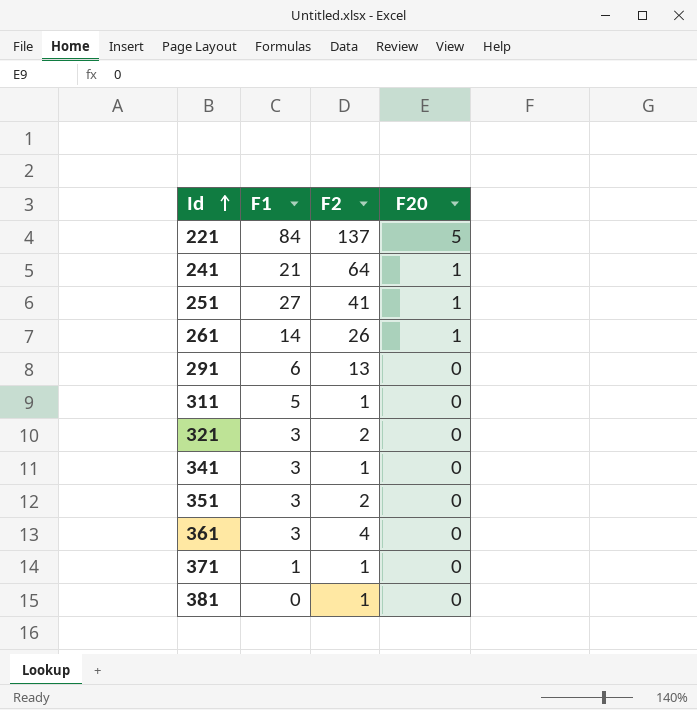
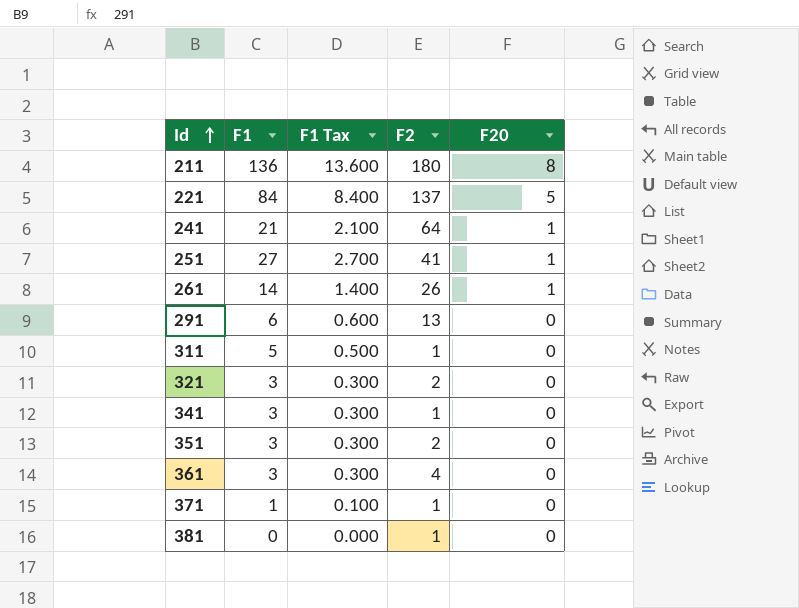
column F1 Tax | formula: none -> [F1] * 0.1
row 211: none -> 136 | 13.600 | 180 | 8

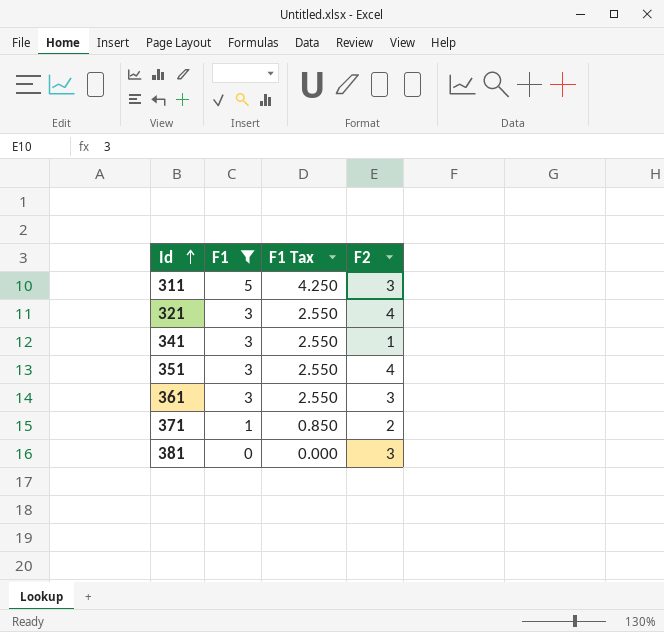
filter: none -> F1 <= 5
column F20 | position: 5 -> none
column F1 Tax | formula: [F1] * 0.1 -> [F1] * 0.85
311 | F2: 1 -> 3
321 | F2: 2 -> 4
351 | F2: 2 -> 4
361 | F2: 4 -> 3
371 | F2: 1 -> 2
381 | F2: 1 -> 3

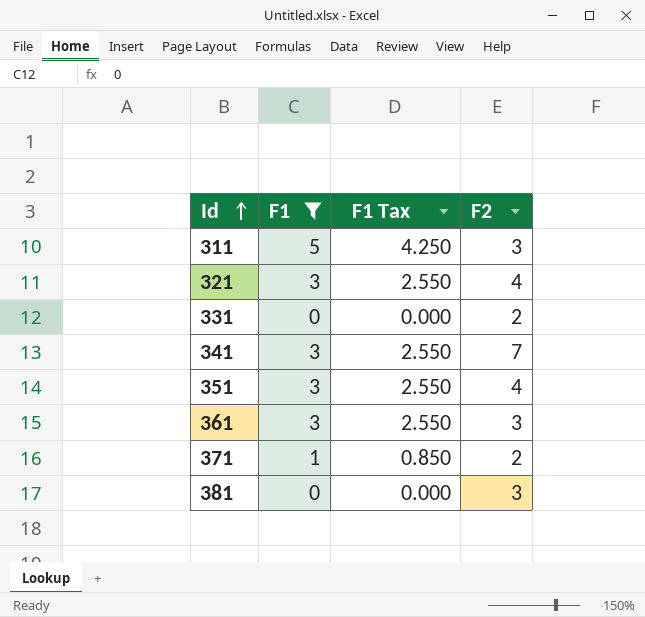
row 331: none -> 0 | 0.000 | 2
341 | F2: 1 -> 7

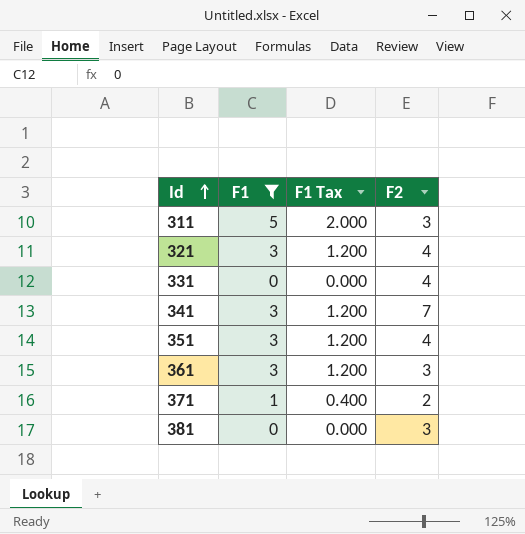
column F1 Tax | formula: [F1] * 0.85 -> [F1] * 0.4
331 | F2: 2 -> 4

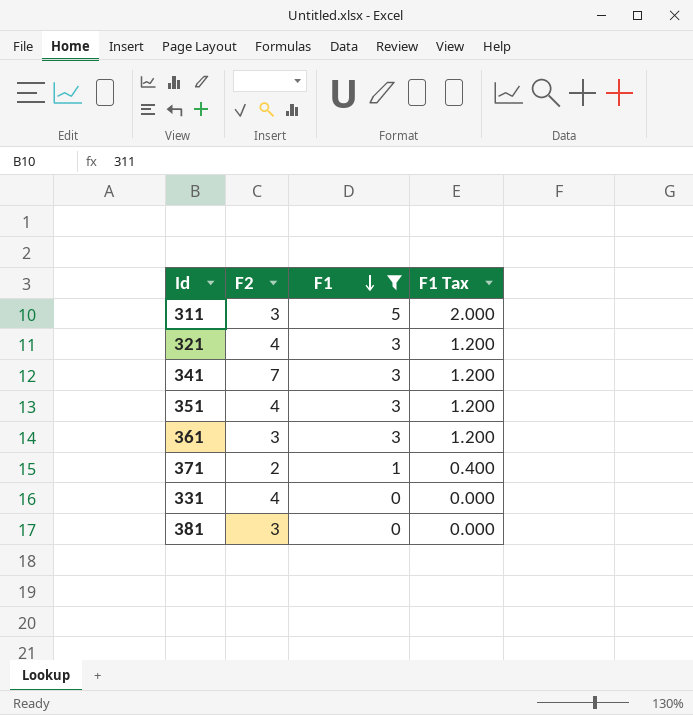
row order: Id ascending -> F1 descending
column F2 | position: 4 -> 2

